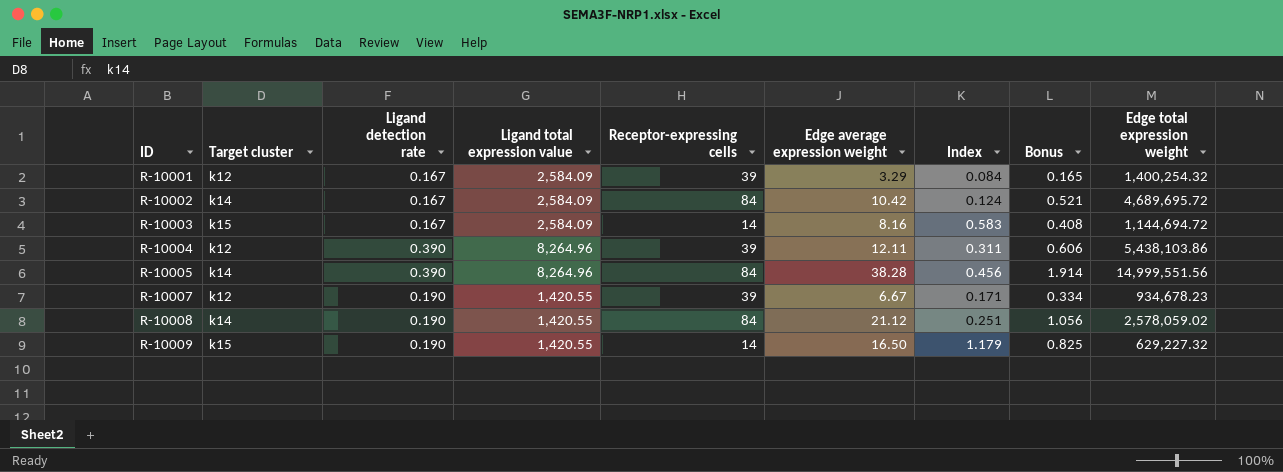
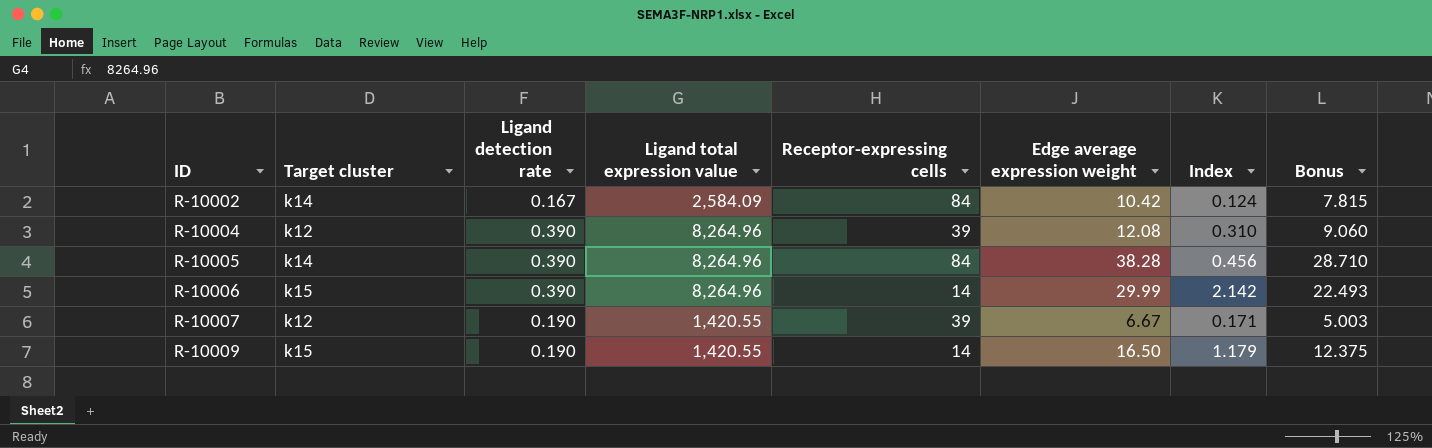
column Edge total expression weight | position: 9 -> none
column Bonus | formula: [Edge average expression weight] * 0.05 -> [Edge average expression weight] * 0.75
row R-10001: k12 | 0.167 | 2,584.09 | 39 | 3.29 | 0.084 | 0.165 | 1,400,254.32 -> none
row R-10003: k15 | 0.167 | 2,584.09 | 14 | 8.16 | 0.583 | 0.408 | 1,144,694.72 -> none
row R-10008: k14 | 0.190 | 1,420.55 | 84 | 21.12 | 0.251 | 1.056 | 2,578,059.02 -> none
R-10004 | Edge average expression weight: 12.11 -> 12.08
R-10004 | Index: 0.311 -> 0.310
row R-10006: none -> k15 | 0.390 | 8,264.96 | 14 | 29.99 | 2.142 | 22.493

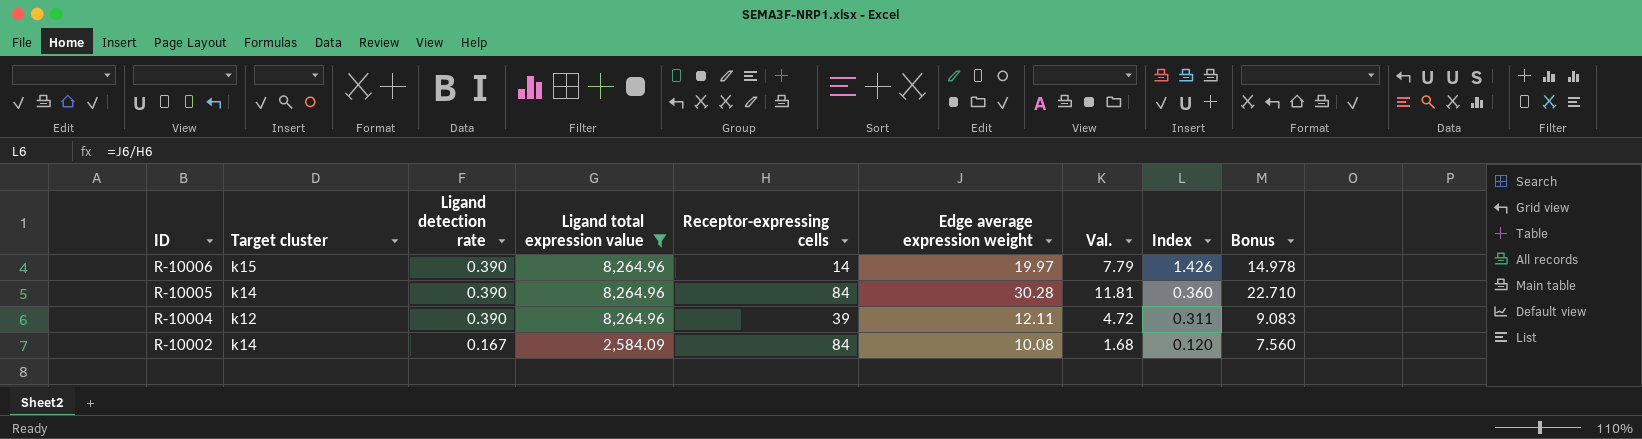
filter: none -> Ligand total expression value != 1,420.55
row order: ID ascending -> ID descending
column Val. | formula: none -> [Ligand detection rate] * [Edge average expression weight]
R-10006 | Edge average expression weight: 29.99 -> 19.97
R-10006 | Index: 2.142 -> 1.426
R-10006 | Bonus: 22.493 -> 14.978
R-10005 | Edge average expression weight: 38.28 -> 30.28
R-10005 | Index: 0.456 -> 0.360
R-10005 | Bonus: 28.710 -> 22.710
R-10004 | Edge average expression weight: 12.08 -> 12.11
R-10004 | Index: 0.310 -> 0.311
R-10004 | Bonus: 9.060 -> 9.083
R-10002 | Edge average expression weight: 10.42 -> 10.08
R-10002 | Index: 0.124 -> 0.120
R-10002 | Bonus: 7.815 -> 7.560

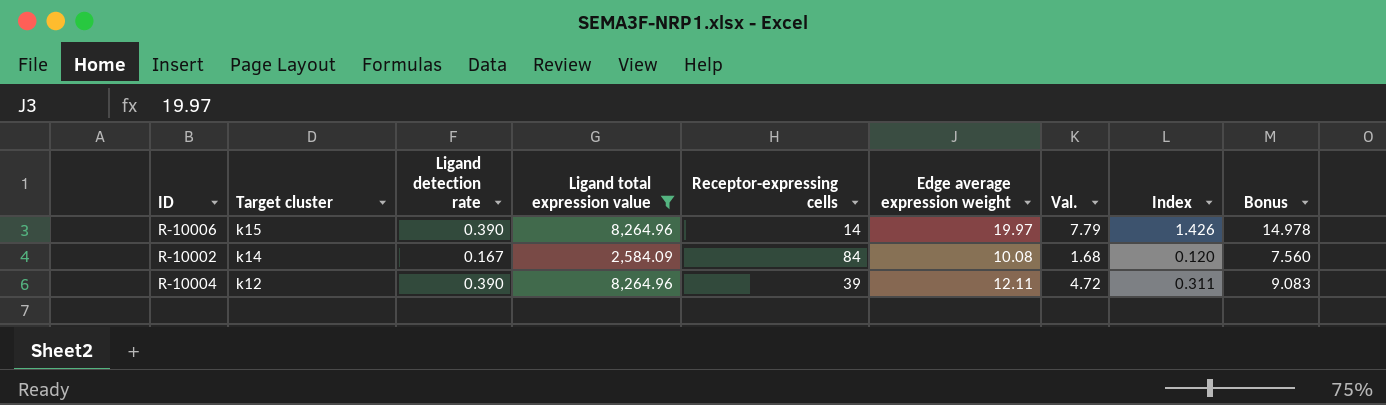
row order: ID descending -> Target cluster descending
row R-10005: k14 | 0.390 | 8,264.96 | 84 | 30.28 | 11.81 | 0.360 | 22.710 -> none

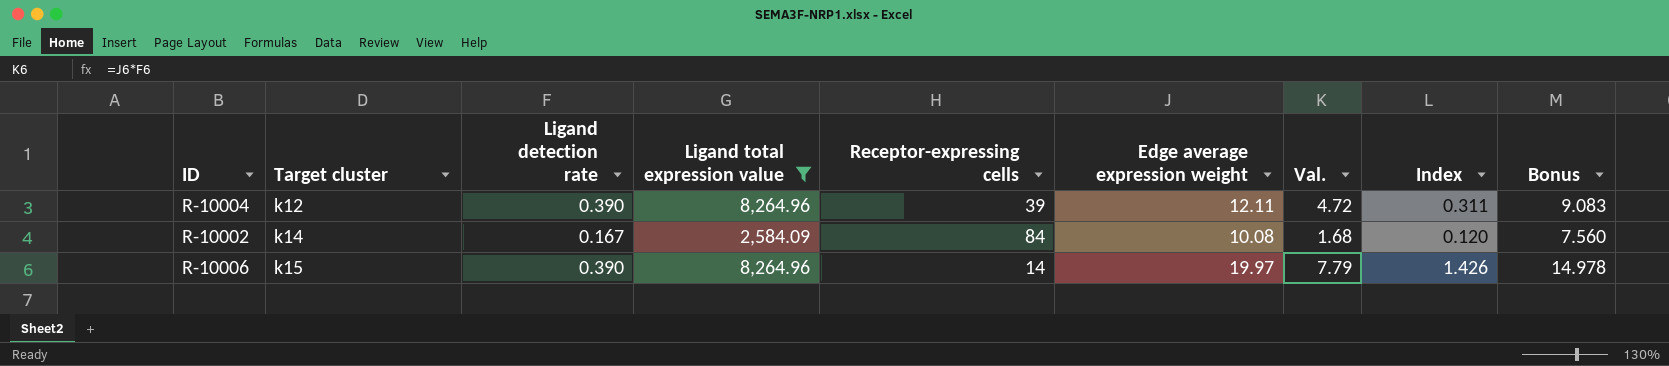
row order: Target cluster descending -> Target cluster ascending

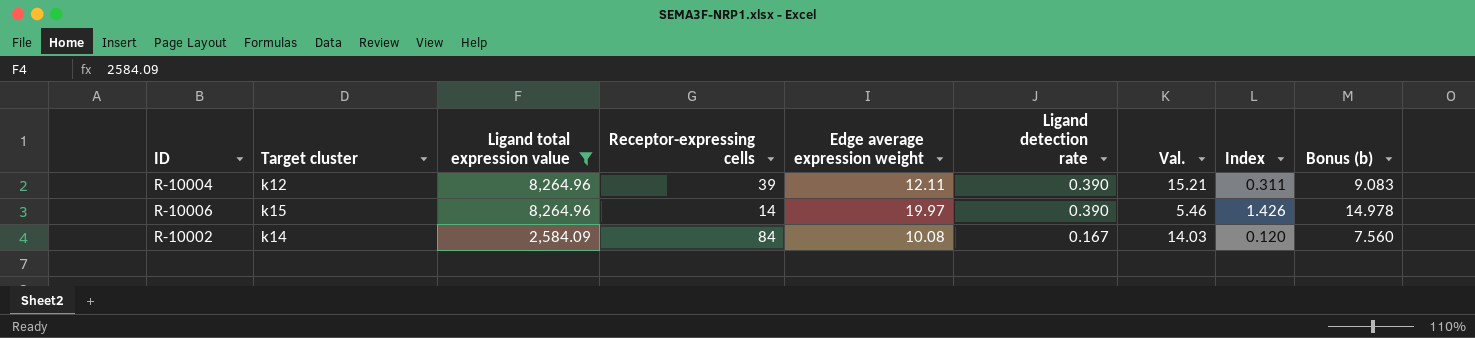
row order: Target cluster ascending -> Ligand total expression value descending
column Ligand detection rate | position: 3 -> 6
column Val. | formula: [Ligand detection rate] * [Edge average expression weight] -> [Receptor-expressing cells] * [Ligand detection rate]
column name: Bonus -> Bonus (b)

